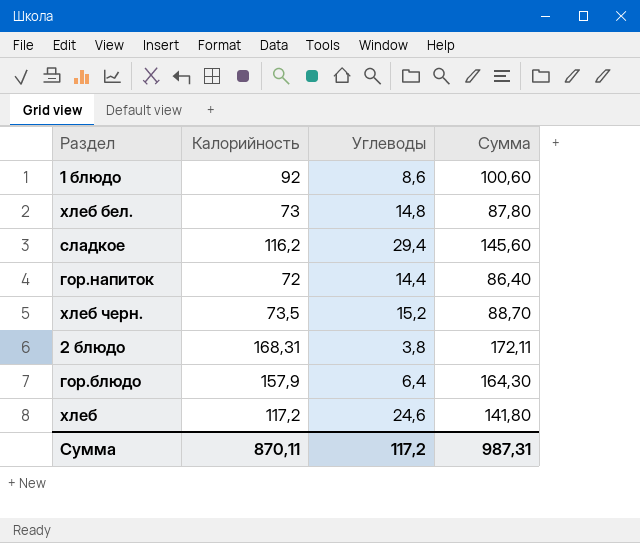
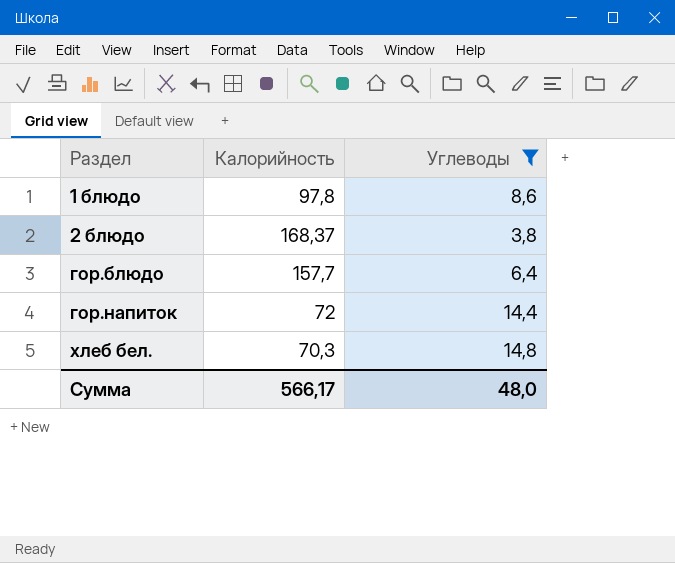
filter: none -> Углеводы <= 14,8
row order: none -> Раздел ascending
column Сумма | formula: [Калорийность] + [Углеводы] -> none
1 блюдо | Калорийность: 92 -> 97,8
2 блюдо | Калорийность: 168,31 -> 168,37
гор.блюдо | Калорийность: 157,9 -> 157,7
хлеб бел. | Калорийность: 73 -> 70,3
Сумма | Калорийность: 870,11 -> 566,17
Сумма | Углеводы: 117,2 -> 48,0

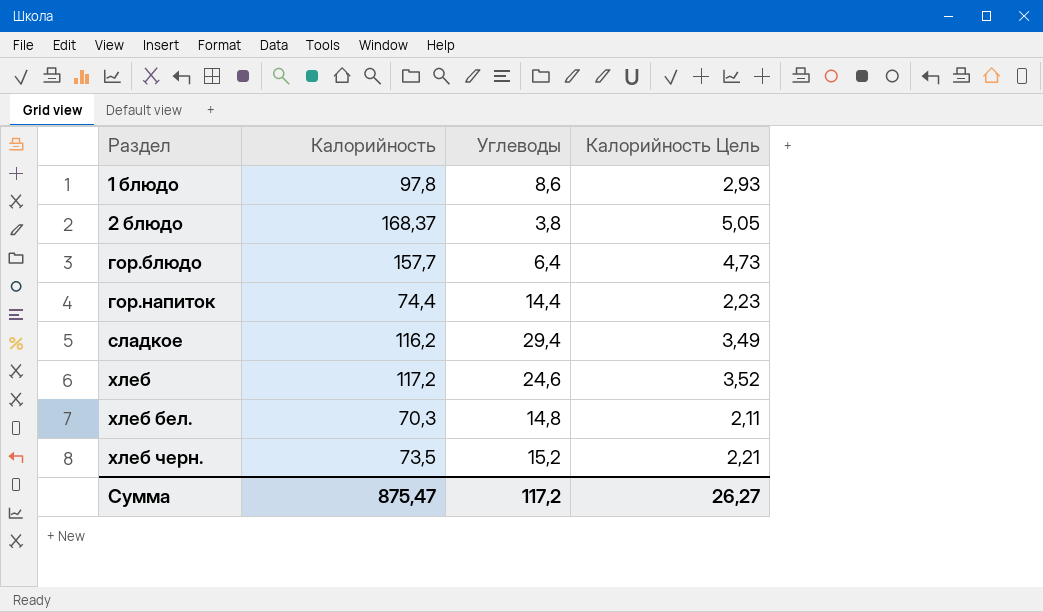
filter: Углеводы <= 14,8 -> none
column Калорийность Цель | formula: none -> [Калорийность] * 0,03
гор.напиток | Калорийность: 72 -> 74,4
Сумма | Калорийность: 566,17 -> 875,47
Сумма | Углеводы: 48,0 -> 117,2

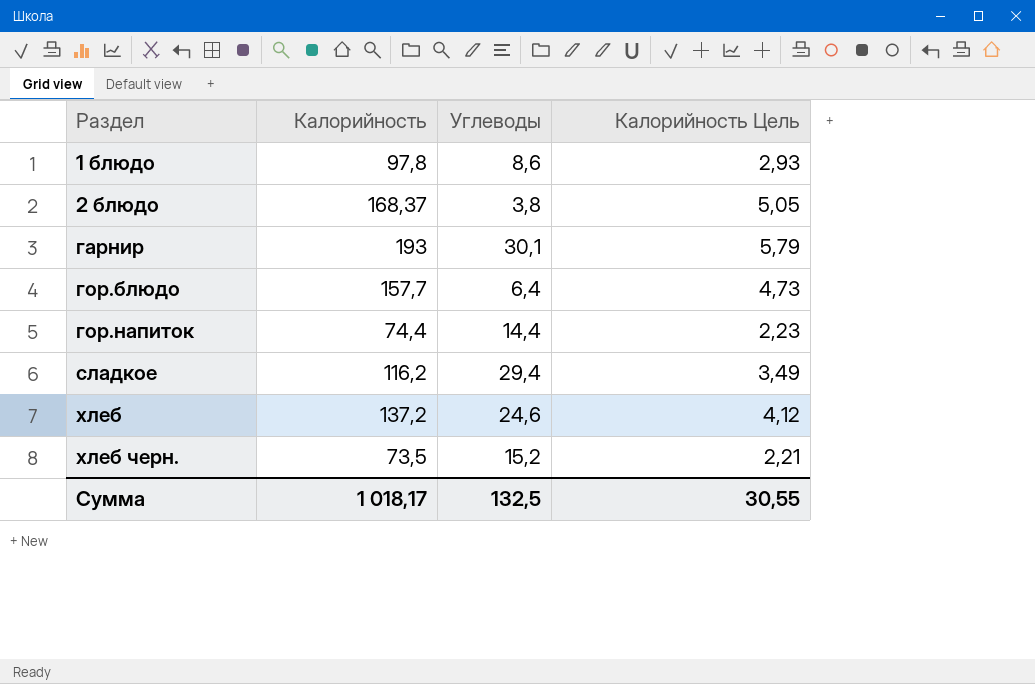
row хлеб бел.: 70,3 | 14,8 | 2,11 -> none
row гарнир: none -> 193 | 30,1 | 5,79
хлеб | Калорийность: 117,2 -> 137,2
хлеб | Калорийность Цель: 3,52 -> 4,12
Сумма | Калорийность: 875,47 -> 1 018,17
Сумма | Углеводы: 117,2 -> 132,5
Сумма | Калорийность Цель: 26,27 -> 30,55

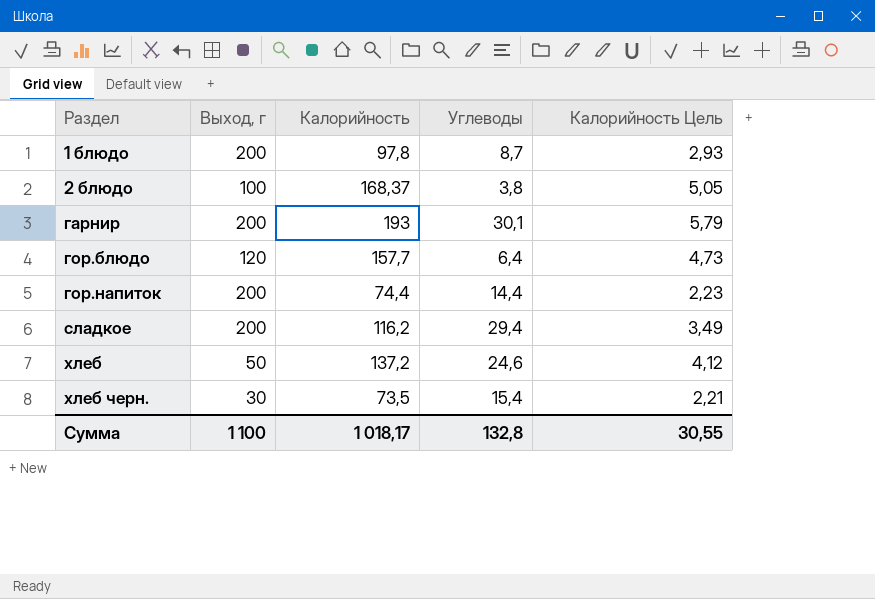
column Выход, г | position: none -> 2
1 блюдо | Углеводы: 8,6 -> 8,7
хлеб черн. | Углеводы: 15,2 -> 15,4
Сумма | Углеводы: 132,5 -> 132,8

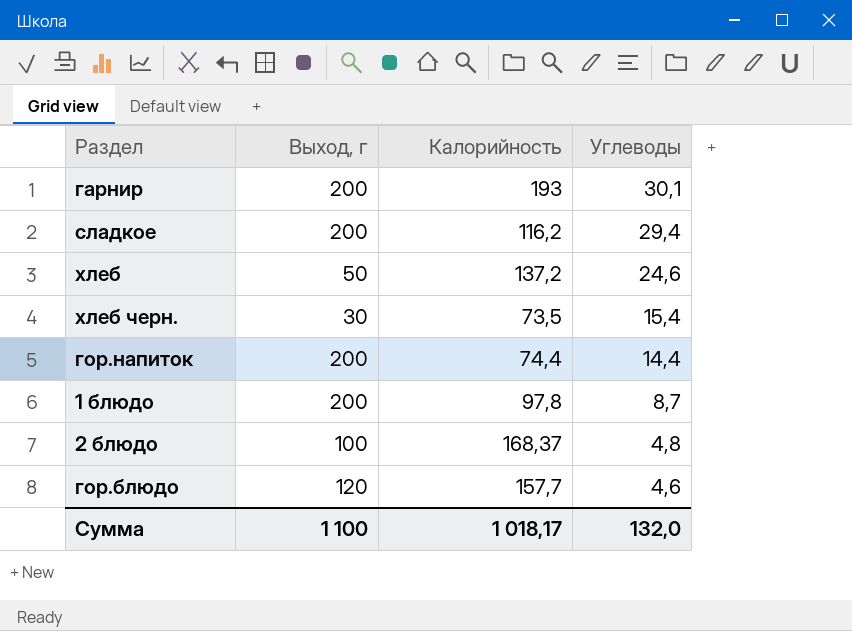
row order: Раздел ascending -> Углеводы descending
column Калорийность Цель | formula: [Калорийность] * 0,03 -> none
2 блюдо | Углеводы: 3,8 -> 4,8
гор.блюдо | Углеводы: 6,4 -> 4,6
Сумма | Углеводы: 132,8 -> 132,0

